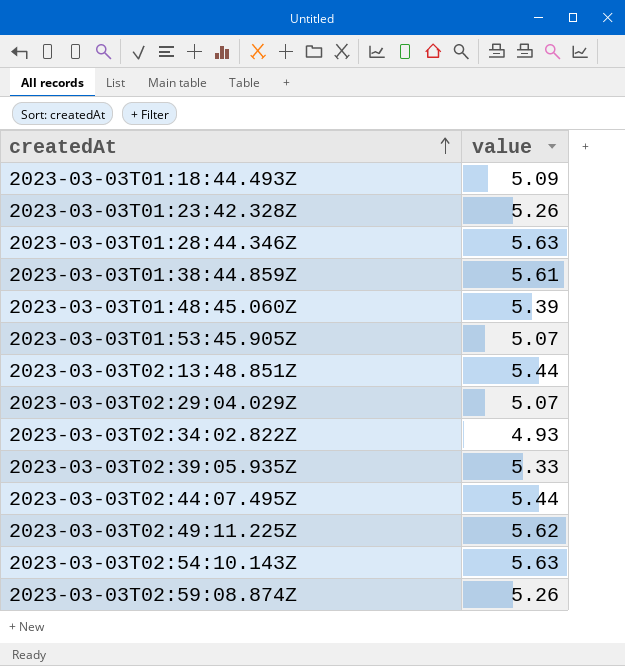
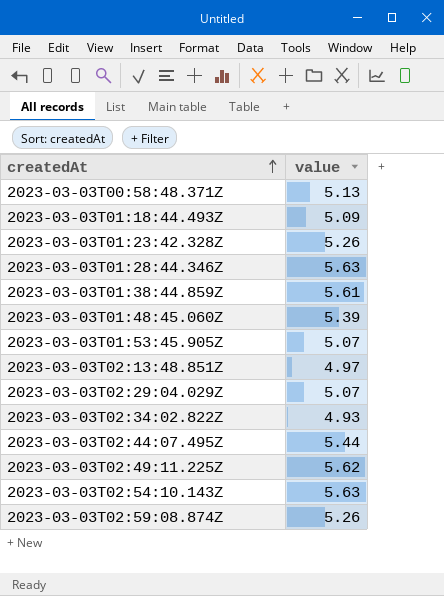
row 2023-03-03T02:39:05.935Z: 5.33 -> none
row 2023-03-03T00:58:48.371Z: none -> 5.13
2023-03-03T02:13:48.851Z | value: 5.44 -> 4.97

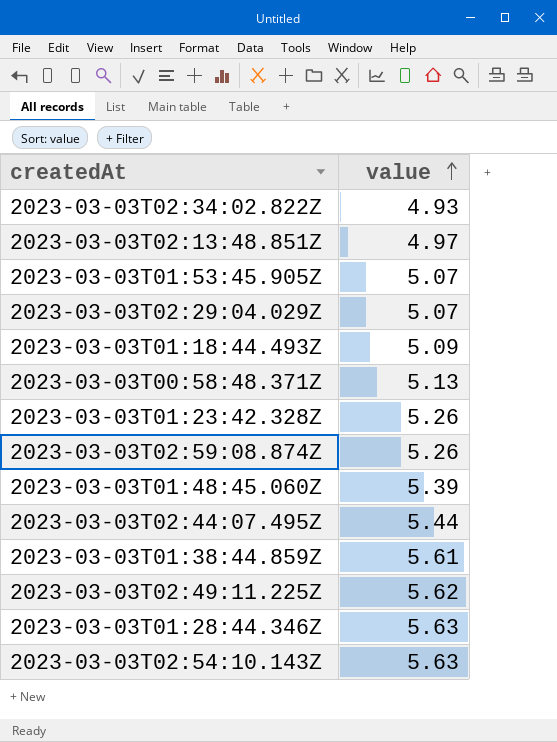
row order: createdAt ascending -> value ascending

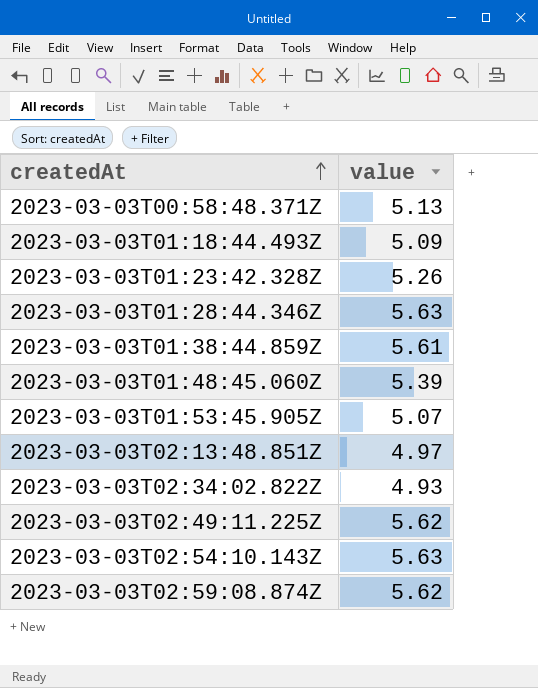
row order: value ascending -> createdAt ascending
row 2023-03-03T02:29:04.029Z: 5.07 -> none
row 2023-03-03T02:44:07.495Z: 5.44 -> none
2023-03-03T02:59:08.874Z | value: 5.26 -> 5.62

